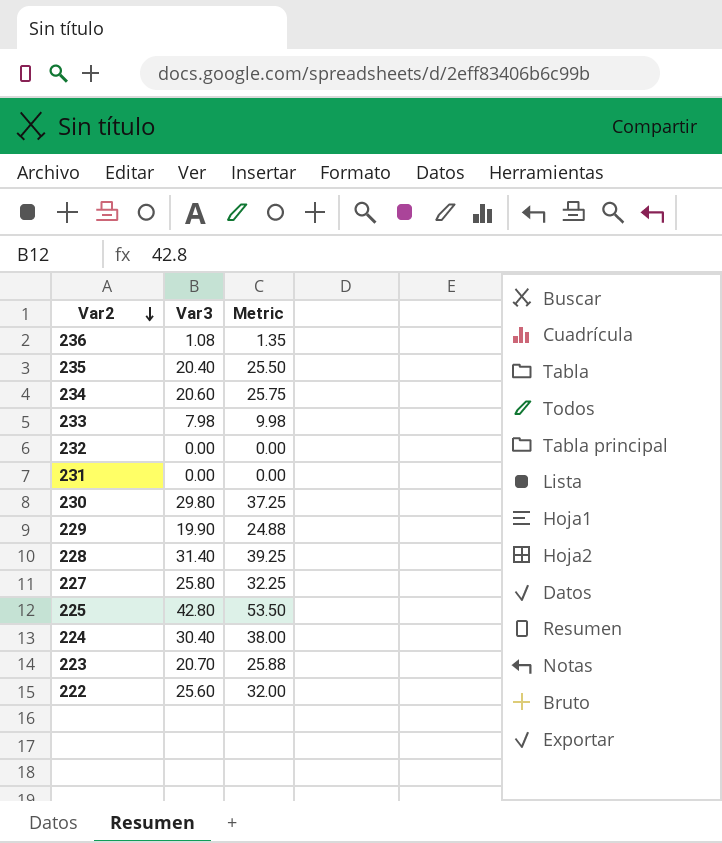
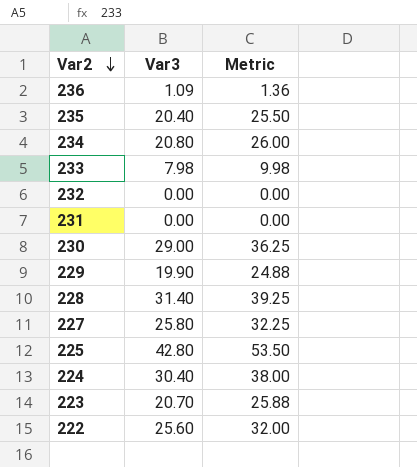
236 | Var3: 1.08 -> 1.09
236 | Metric: 1.35 -> 1.36
234 | Var3: 20.60 -> 20.80
234 | Metric: 25.75 -> 26.00
230 | Var3: 29.80 -> 29.00
230 | Metric: 37.25 -> 36.25

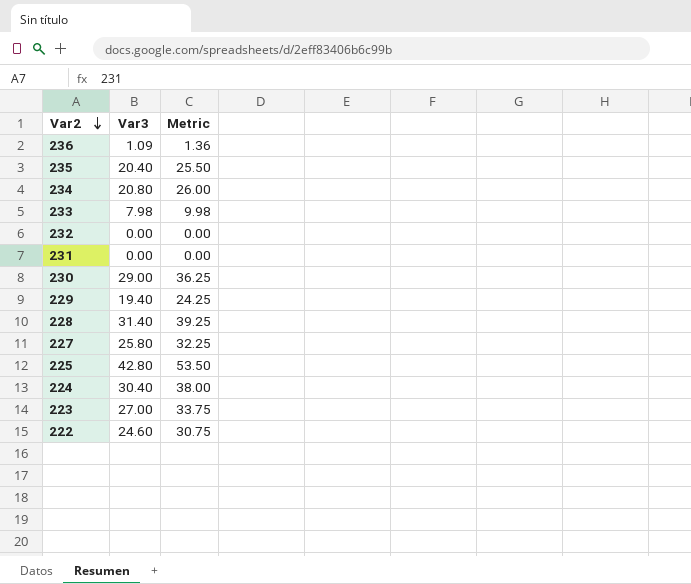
229 | Var3: 19.90 -> 19.40
229 | Metric: 24.88 -> 24.25
223 | Var3: 20.70 -> 27.00
223 | Metric: 25.88 -> 33.75
222 | Var3: 25.60 -> 24.60
222 | Metric: 32.00 -> 30.75

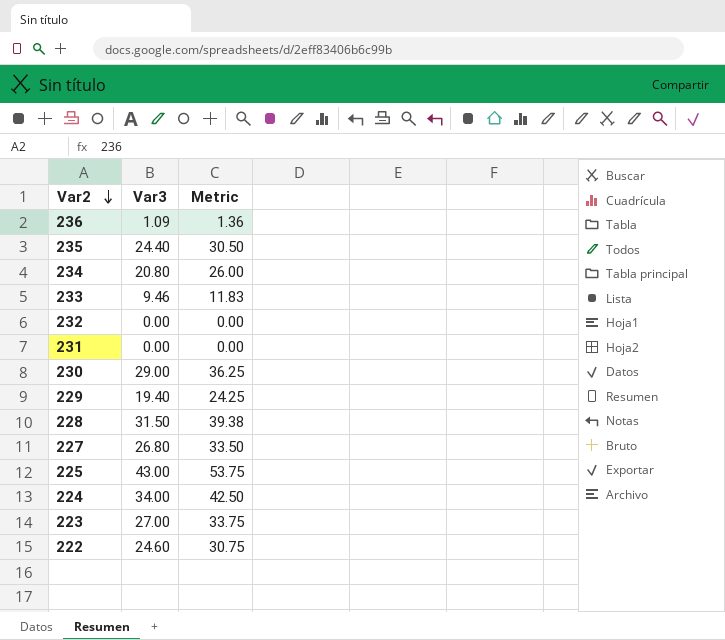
235 | Var3: 20.40 -> 24.40
235 | Metric: 25.50 -> 30.50
233 | Var3: 7.98 -> 9.46
233 | Metric: 9.98 -> 11.83
228 | Var3: 31.40 -> 31.50
228 | Metric: 39.25 -> 39.38
227 | Var3: 25.80 -> 26.80
227 | Metric: 32.25 -> 33.50
225 | Var3: 42.80 -> 43.00
225 | Metric: 53.50 -> 53.75
224 | Var3: 30.40 -> 34.00
224 | Metric: 38.00 -> 42.50

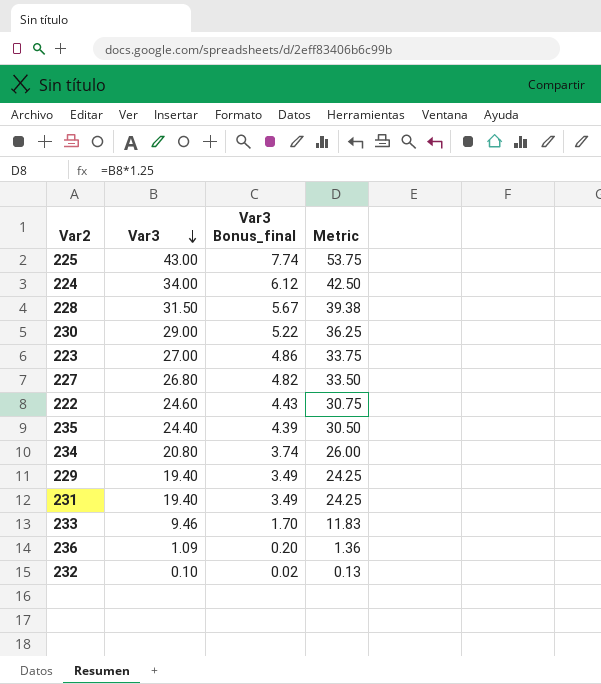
row order: Var2 descending -> Var3 descending
column Var3 Bonus_final | formula: none -> [Var3] * 0.18
231 | Var3: 0.00 -> 19.40
231 | Metric: 0.00 -> 24.25
232 | Var3: 0.00 -> 0.10
232 | Metric: 0.00 -> 0.13

